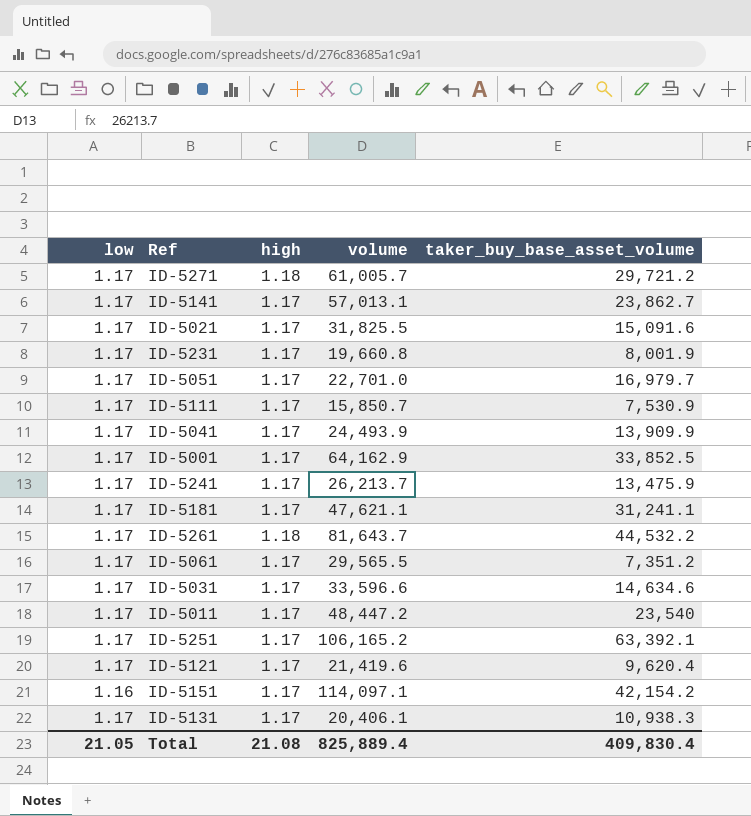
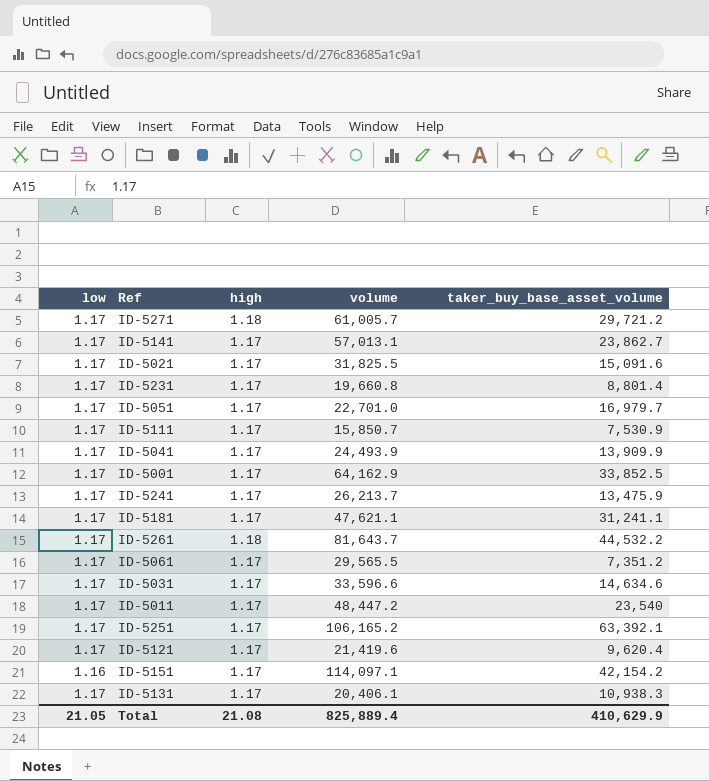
ID-5231 | taker_buy_base_asset_volume: 8,001.9 -> 8,801.4
Total | taker_buy_base_asset_volume: 409,830.4 -> 410,629.9

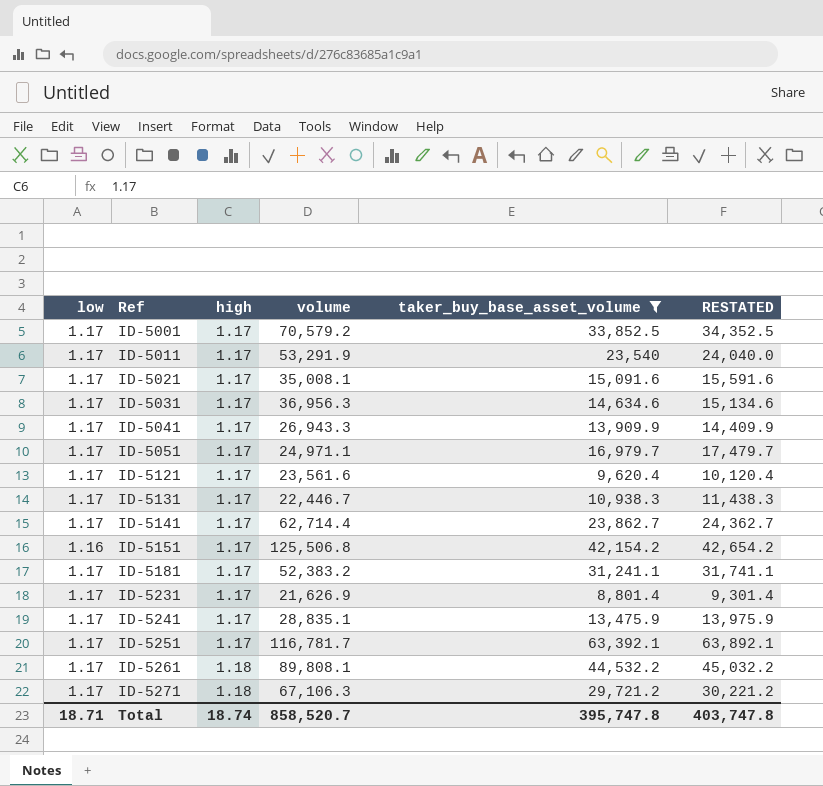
filter: none -> taker_buy_base_asset_volume >= 8,801.4
row order: none -> Ref ascending
column RESTATED | formula: none -> [taker_buy_base_asset_volume] + 500
ID-5001 | volume: 64,162.9 -> 70,579.2
ID-5011 | volume: 48,447.2 -> 53,291.9
ID-5021 | volume: 31,825.5 -> 35,008.1
ID-5031 | volume: 33,596.6 -> 36,956.3
ID-5041 | volume: 24,493.9 -> 26,943.3
ID-5051 | volume: 22,701.0 -> 24,971.1
ID-5121 | volume: 21,419.6 -> 23,561.6
ID-5131 | volume: 20,406.1 -> 22,446.7
ID-5141 | volume: 57,013.1 -> 62,714.4
ID-5151 | volume: 114,097.1 -> 125,506.8
ID-5181 | volume: 47,621.1 -> 52,383.2
ID-5231 | volume: 19,660.8 -> 21,626.9
ID-5241 | volume: 26,213.7 -> 28,835.1
ID-5251 | volume: 106,165.2 -> 116,781.7
ID-5261 | volume: 81,643.7 -> 89,808.1
ID-5271 | volume: 61,005.7 -> 67,106.3
Total | low: 21.05 -> 18.71
Total | high: 21.08 -> 18.74
Total | volume: 825,889.4 -> 858,520.7
Total | taker_buy_base_asset_volume: 410,629.9 -> 395,747.8

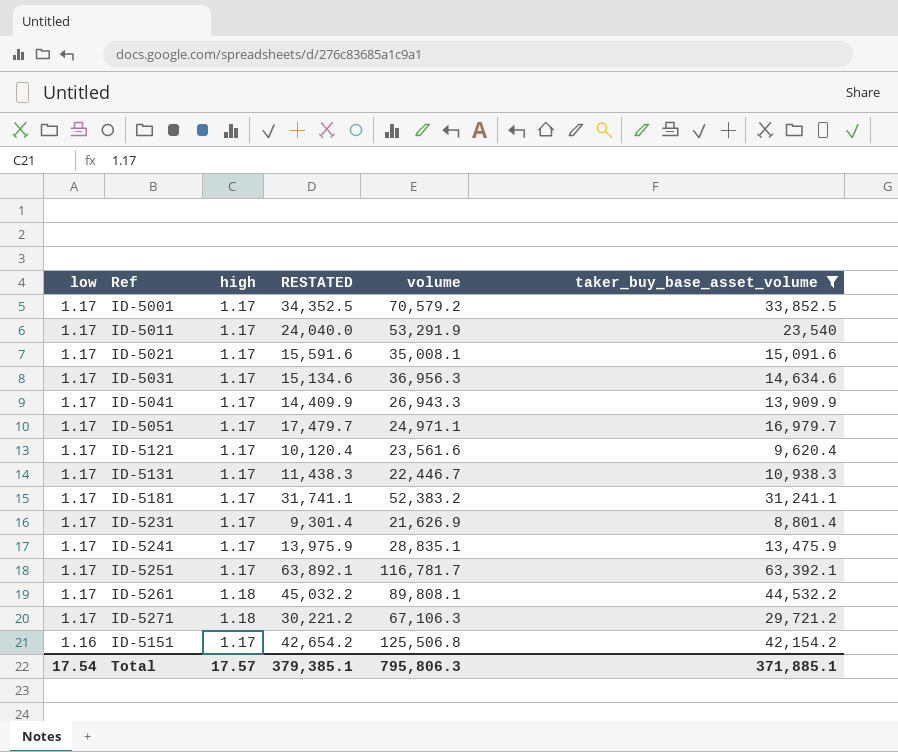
row order: Ref ascending -> low descending
column RESTATED | position: 6 -> 4
row ID-5141: 1.17 | 1.17 | 62,714.4 | 23,862.7 | 24,362.7 -> none
Total | low: 18.71 -> 17.54
Total | high: 18.74 -> 17.57
Total | RESTATED: 403,747.8 -> 379,385.1
Total | volume: 858,520.7 -> 795,806.3
Total | taker_buy_base_asset_volume: 395,747.8 -> 371,885.1

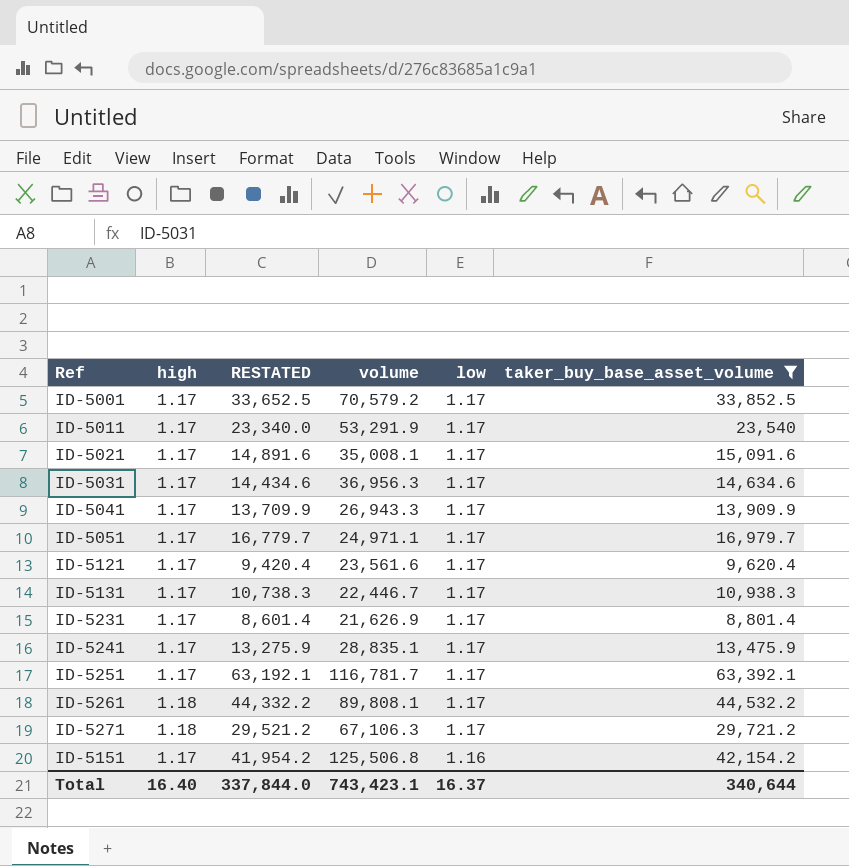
column RESTATED | formula: [taker_buy_base_asset_volume] + 500 -> [taker_buy_base_asset_volume] - 200
column low | position: 1 -> 5
row ID-5181: 1.17 | 1.17 | 31,741.1 | 52,383.2 | 31,241.1 -> none
Total | high: 17.57 -> 16.40
Total | RESTATED: 379,385.1 -> 337,844.0
Total | volume: 795,806.3 -> 743,423.1
Total | low: 17.54 -> 16.37
Total | taker_buy_base_asset_volume: 371,885.1 -> 340,644

